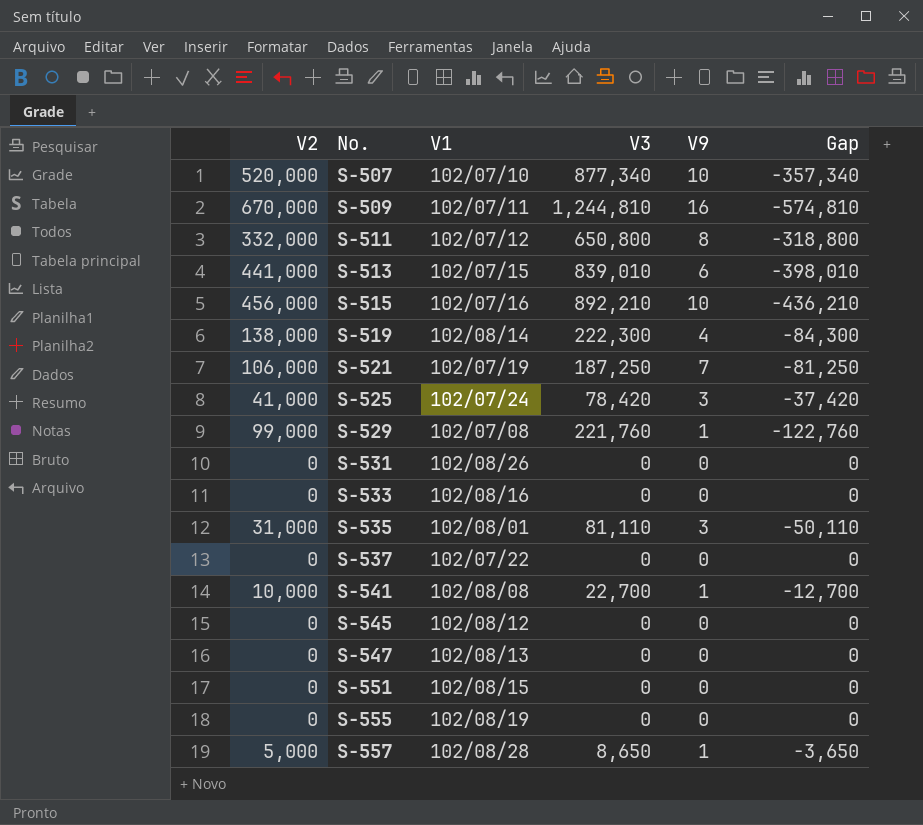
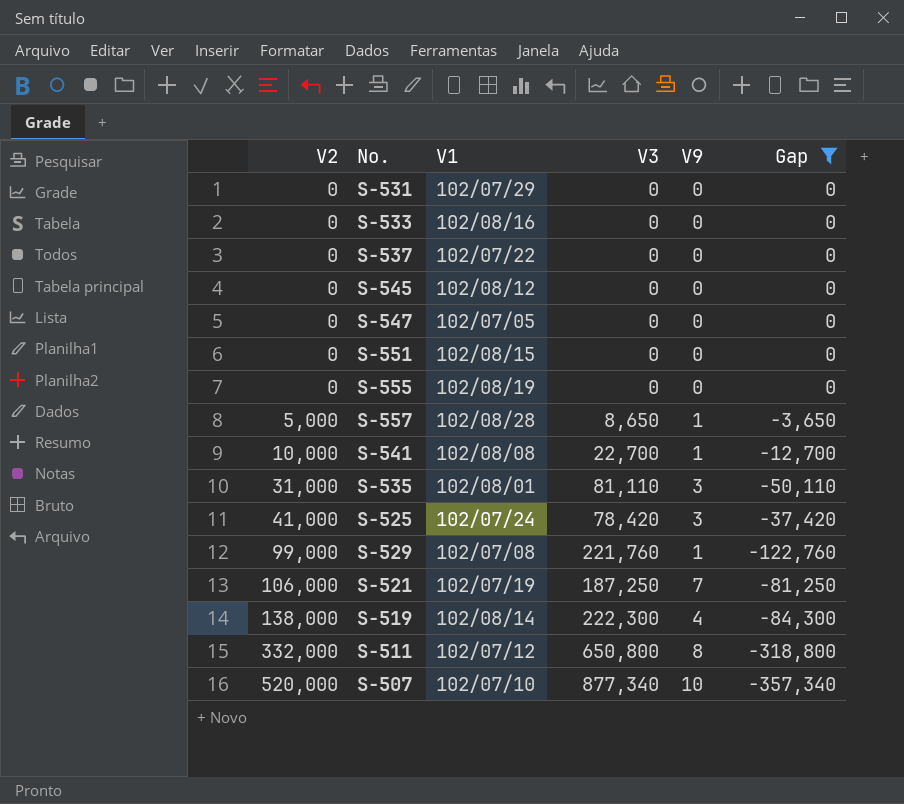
filter: none -> Gap >= -357,340
row order: No. ascending -> V2 ascending
S-531 | V1: 102/08/26 -> 102/07/29
S-547 | V1: 102/08/13 -> 102/07/05

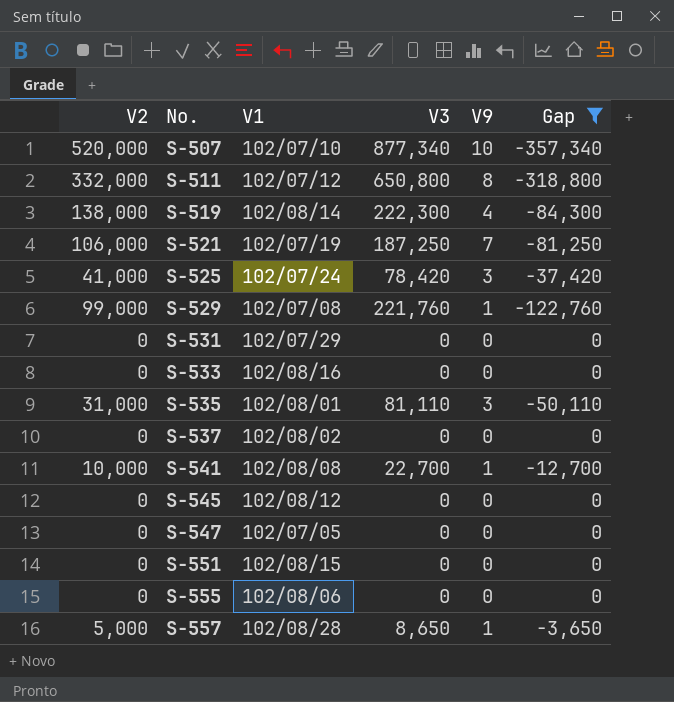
row order: V2 ascending -> No. ascending
S-537 | V1: 102/07/22 -> 102/08/02
S-555 | V1: 102/08/19 -> 102/08/06

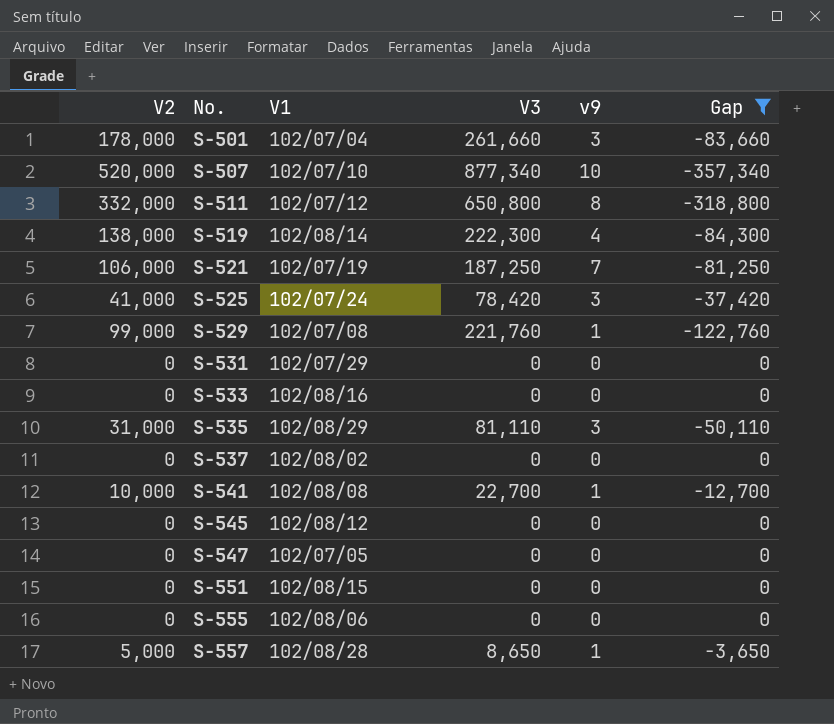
column name: V9 -> v9
row S-501: none -> 178,000 | 102/07/04 | 261,660 | 3 | -83,660
S-535 | V1: 102/08/01 -> 102/08/29

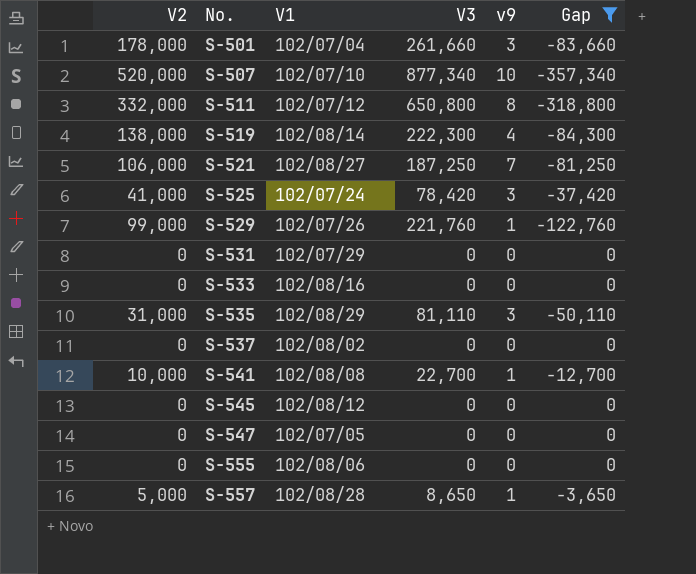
row S-551: 0 | 102/08/15 | 0 | 0 | 0 -> none
S-521 | V1: 102/07/19 -> 102/08/27
S-529 | V1: 102/07/08 -> 102/07/26

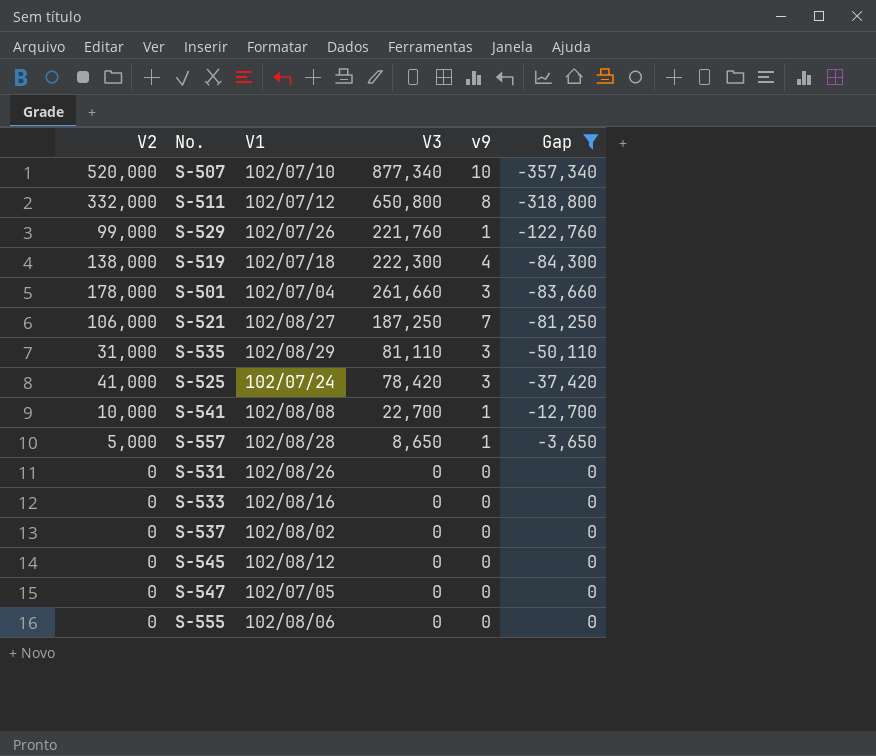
row order: No. ascending -> Gap ascending
S-519 | V1: 102/08/14 -> 102/07/18
S-531 | V1: 102/07/29 -> 102/08/26

